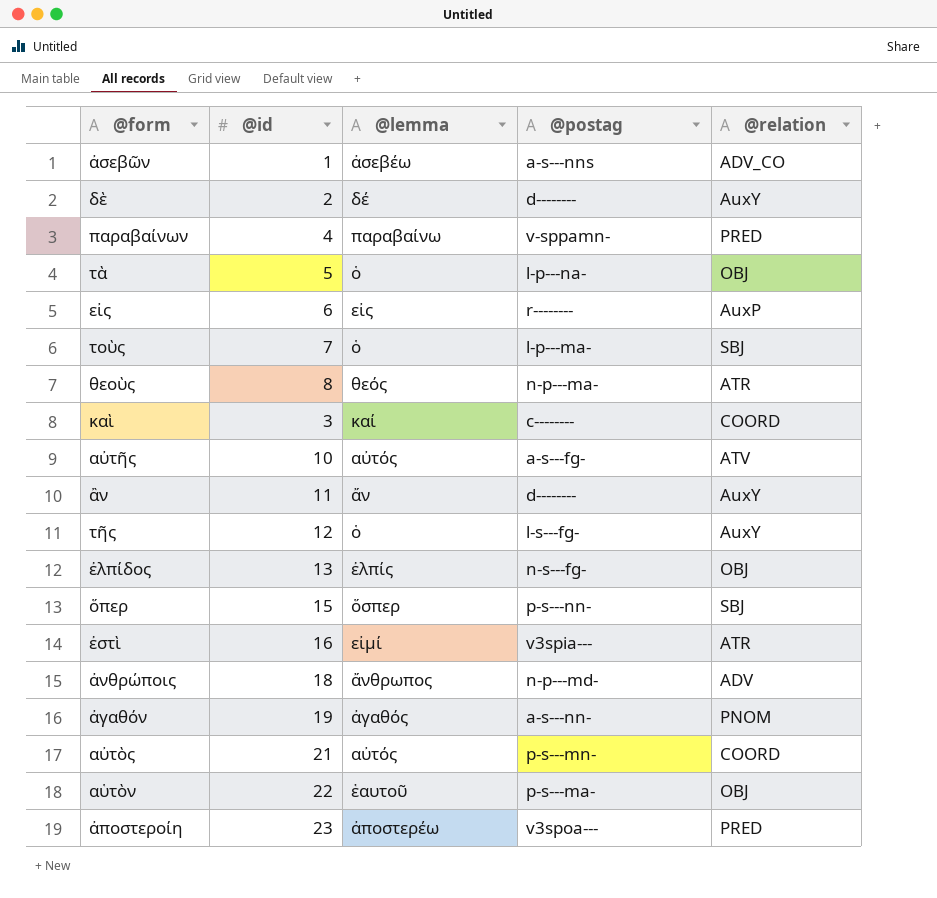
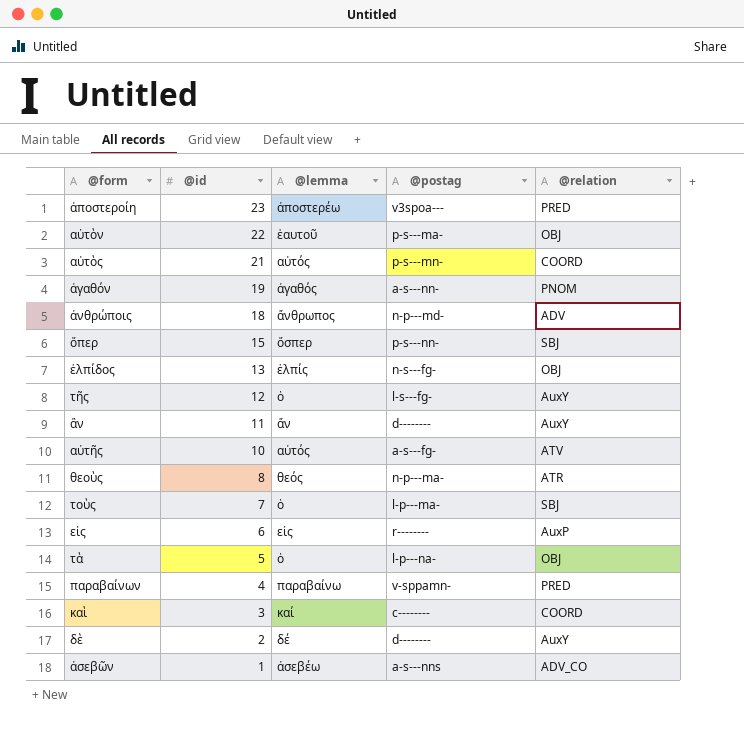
row order: none -> @id descending
row ἐστὶ: 16 | εἰμί | v3spia--- | ATR -> none

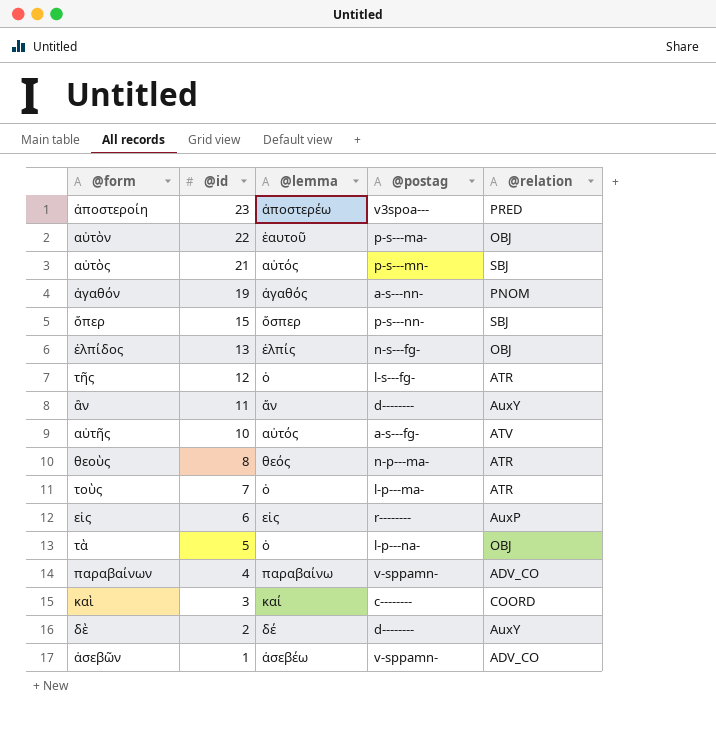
row ἀνθρώποις: 18 | ἄνθρωπος | n-p---md- | ADV -> none
αὐτὸς | @relation: COORD -> SBJ
τῆς | @relation: AuxY -> ATR
τοὺς | @relation: SBJ -> ATR
παραβαίνων | @relation: PRED -> ADV_CO
ἀσεβῶν | @postag: a-s---nns -> v-sppamn-

